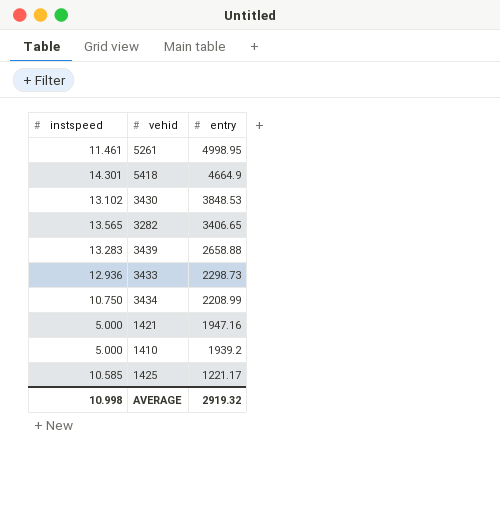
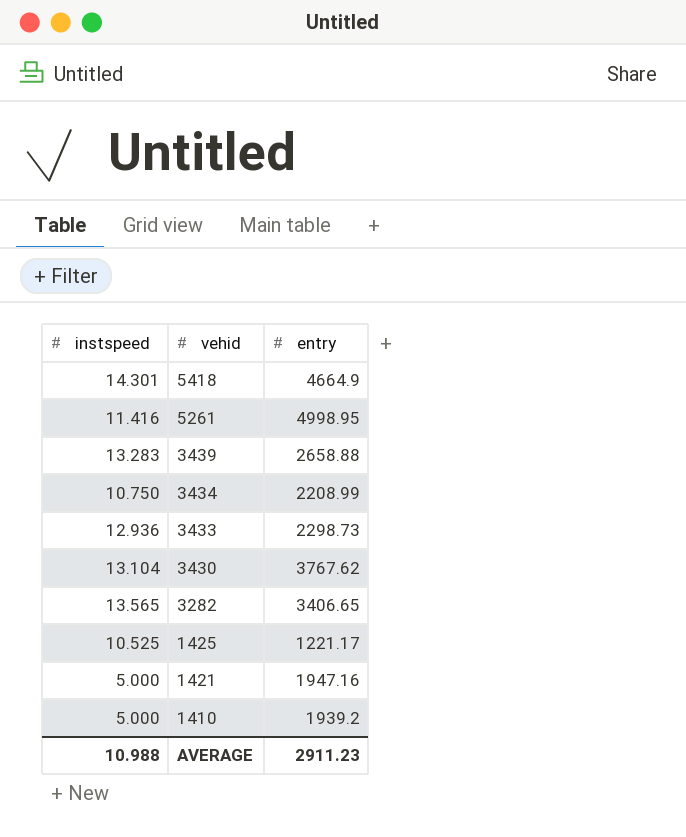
row order: entry descending -> vehid descending
5261 | instspeed: 11.461 -> 11.416
3430 | instspeed: 13.102 -> 13.104
3430 | entry: 3848.53 -> 3767.62
1425 | instspeed: 10.585 -> 10.525
AVERAGE | instspeed: 10.998 -> 10.988
AVERAGE | entry: 2919.32 -> 2911.23

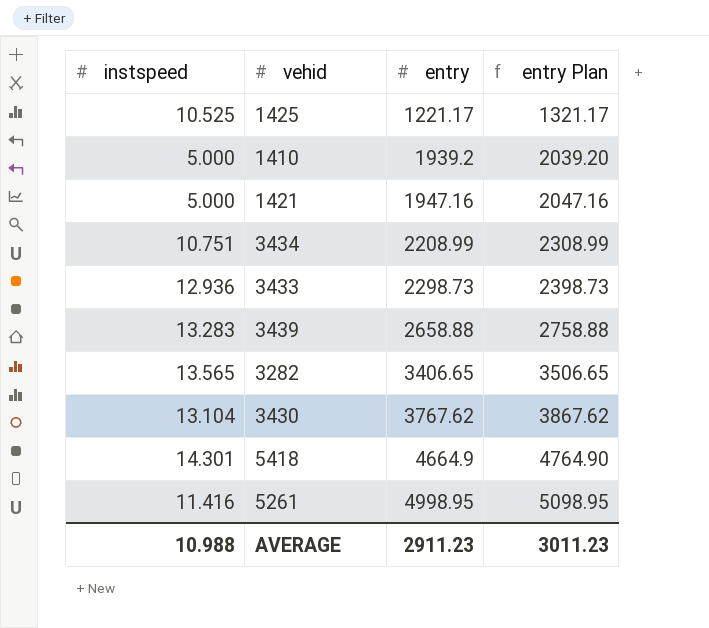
row order: vehid descending -> entry ascending
column entry Plan | formula: none -> [entry] + 100
3434 | instspeed: 10.750 -> 10.751

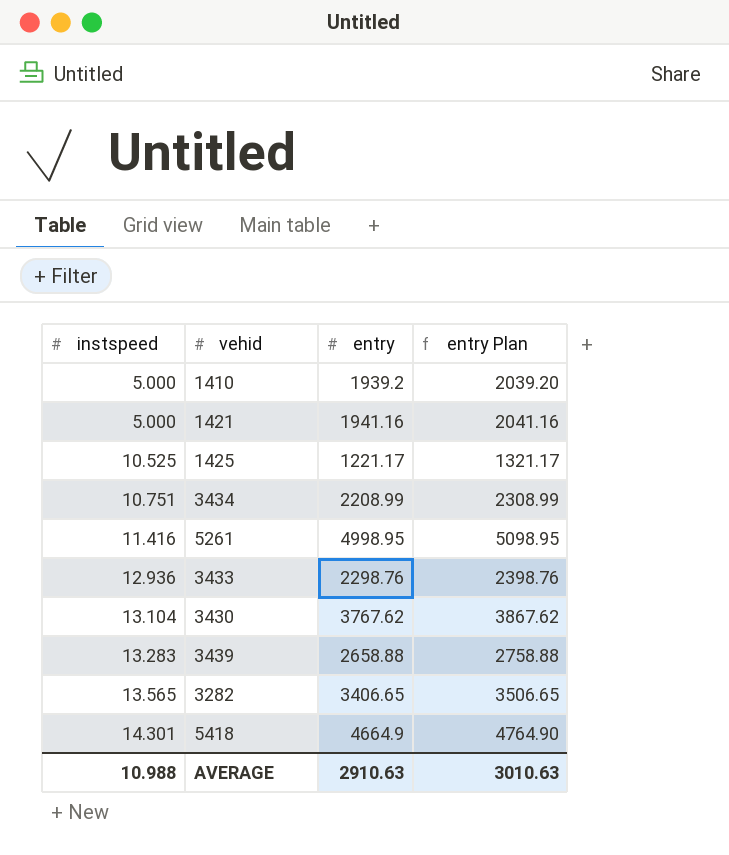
row order: entry ascending -> instspeed ascending
1421 | entry: 1947.16 -> 1941.16
1421 | entry Plan: 2047.16 -> 2041.16
3433 | entry: 2298.73 -> 2298.76
3433 | entry Plan: 2398.73 -> 2398.76
AVERAGE | entry: 2911.23 -> 2910.63
AVERAGE | entry Plan: 3011.23 -> 3010.63

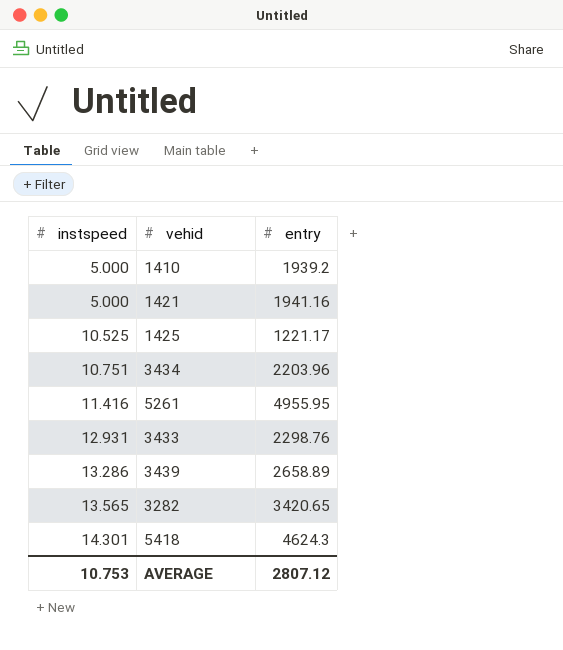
column entry Plan | formula: [entry] + 100 -> none
row 3430: 13.104 | 3767.62 | 3867.62 -> none
3434 | entry: 2208.99 -> 2203.96
5261 | entry: 4998.95 -> 4955.95
3433 | instspeed: 12.936 -> 12.931
3439 | instspeed: 13.283 -> 13.286
3439 | entry: 2658.88 -> 2658.89
3282 | entry: 3406.65 -> 3420.65
5418 | entry: 4664.9 -> 4624.3
AVERAGE | instspeed: 10.988 -> 10.753
AVERAGE | entry: 2910.63 -> 2807.12

